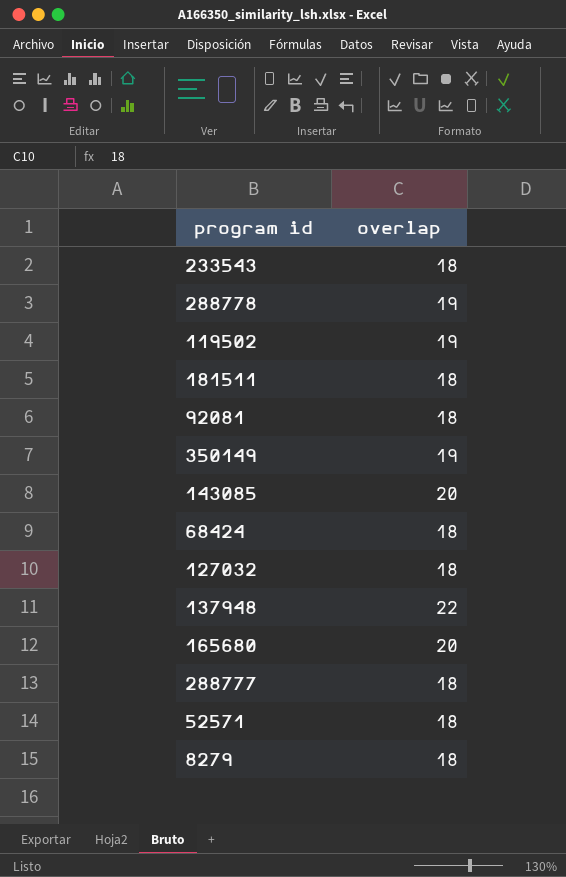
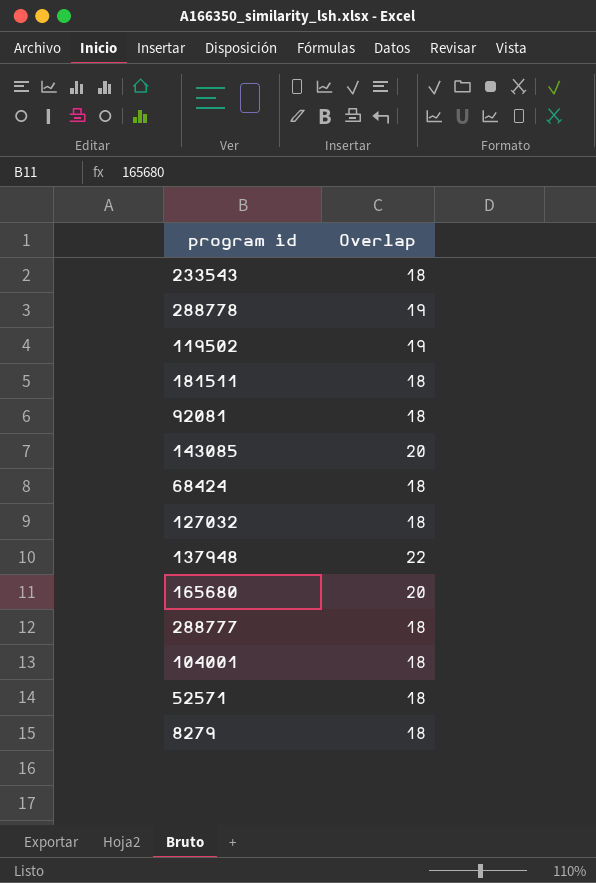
column name: overlap -> Overlap
row 350149: 19 -> none
row 104001: none -> 18

